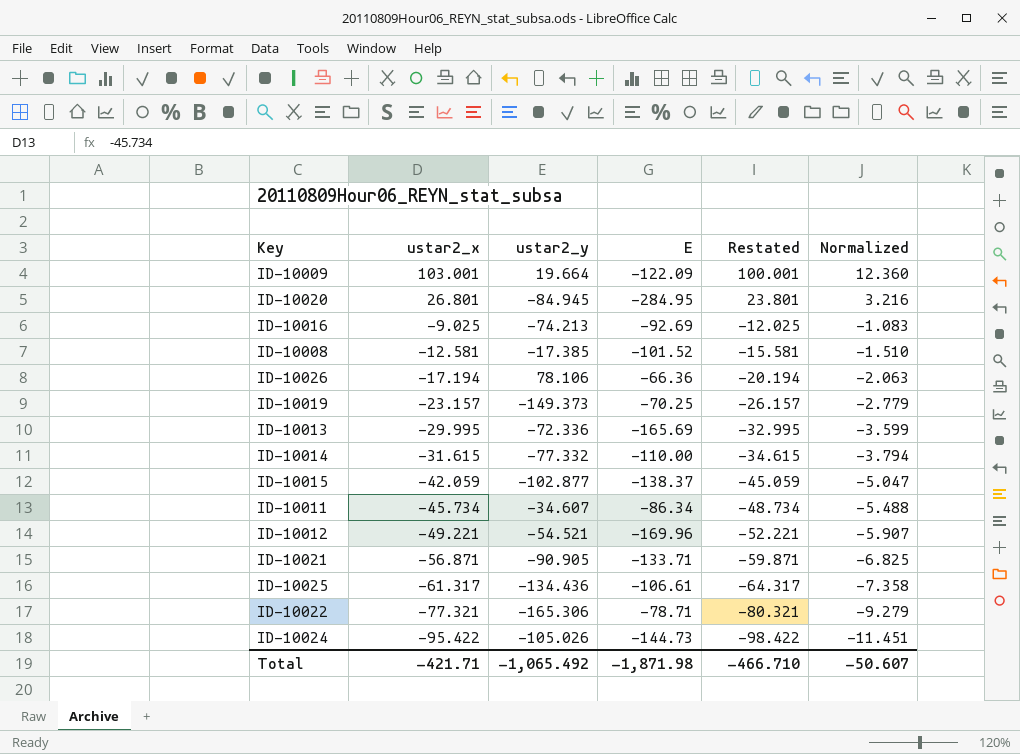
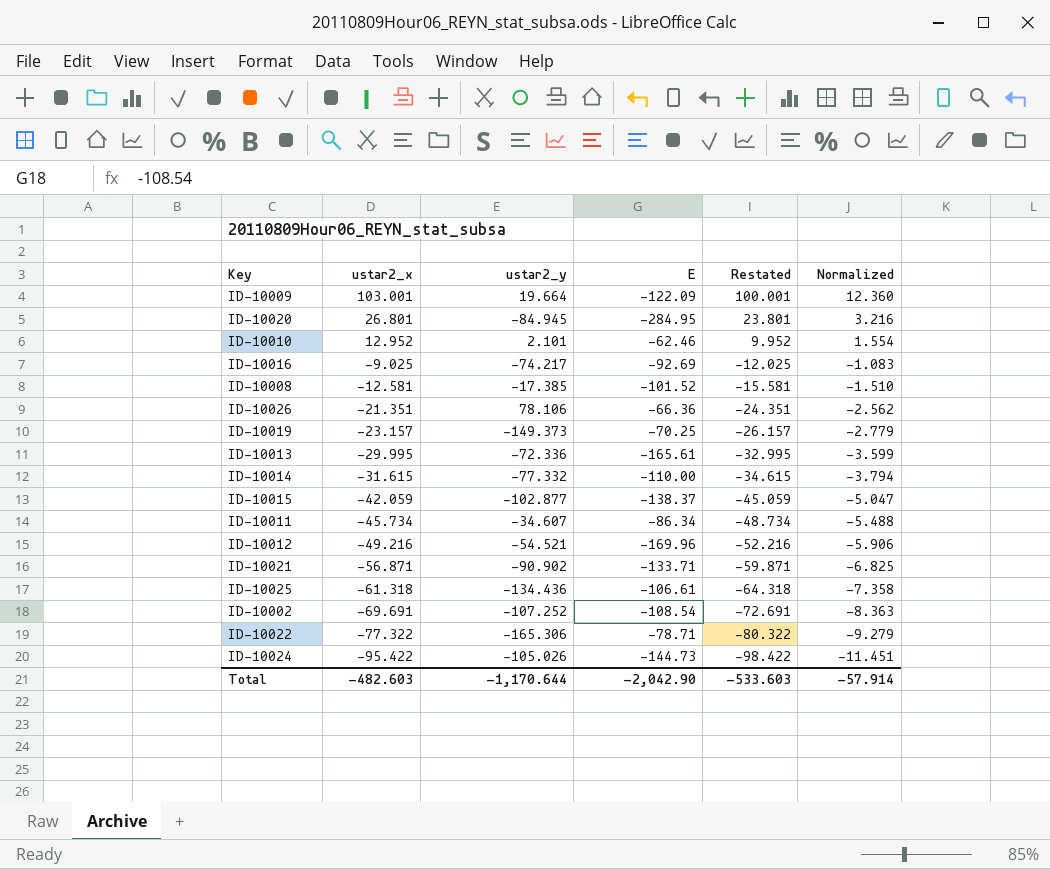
row ID-10010: none -> 12.952 | 2.101 | -62.46 | 9.952 | 1.554
ID-10016 | ustar2_y: -74.213 -> -74.217
ID-10026 | ustar2_x: -17.194 -> -21.351
ID-10026 | Restated: -20.194 -> -24.351
ID-10026 | Normalized: -2.063 -> -2.562
ID-10013 | E: -165.69 -> -165.61
ID-10012 | ustar2_x: -49.221 -> -49.216
ID-10012 | Restated: -52.221 -> -52.216
ID-10012 | Normalized: -5.907 -> -5.906
ID-10021 | ustar2_y: -90.905 -> -90.902
ID-10025 | ustar2_x: -61.317 -> -61.318
ID-10025 | Restated: -64.317 -> -64.318
row ID-10002: none -> -69.691 | -107.252 | -108.54 | -72.691 | -8.363
ID-10022 | ustar2_x: -77.321 -> -77.322
ID-10022 | Restated: -80.321 -> -80.322
Total | ustar2_x: -421.71 -> -482.603
Total | ustar2_y: -1,065.492 -> -1,170.644
Total | E: -1,871.98 -> -2,042.90
Total | Restated: -466.710 -> -533.603
Total | Normalized: -50.607 -> -57.914

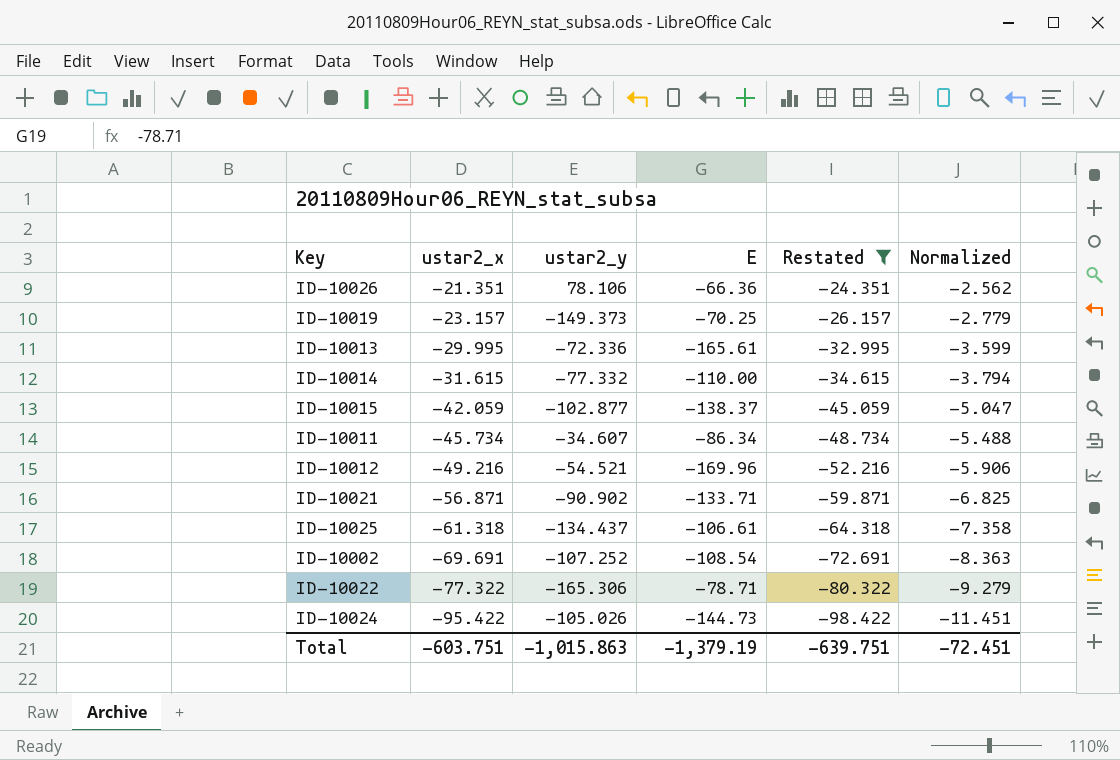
filter: none -> Restated <= -24.351
ID-10025 | ustar2_y: -134.436 -> -134.437
Total | ustar2_x: -482.603 -> -603.751
Total | ustar2_y: -1,170.644 -> -1,015.863
Total | E: -2,042.90 -> -1,379.19
Total | Restated: -533.603 -> -639.751
Total | Normalized: -57.914 -> -72.451

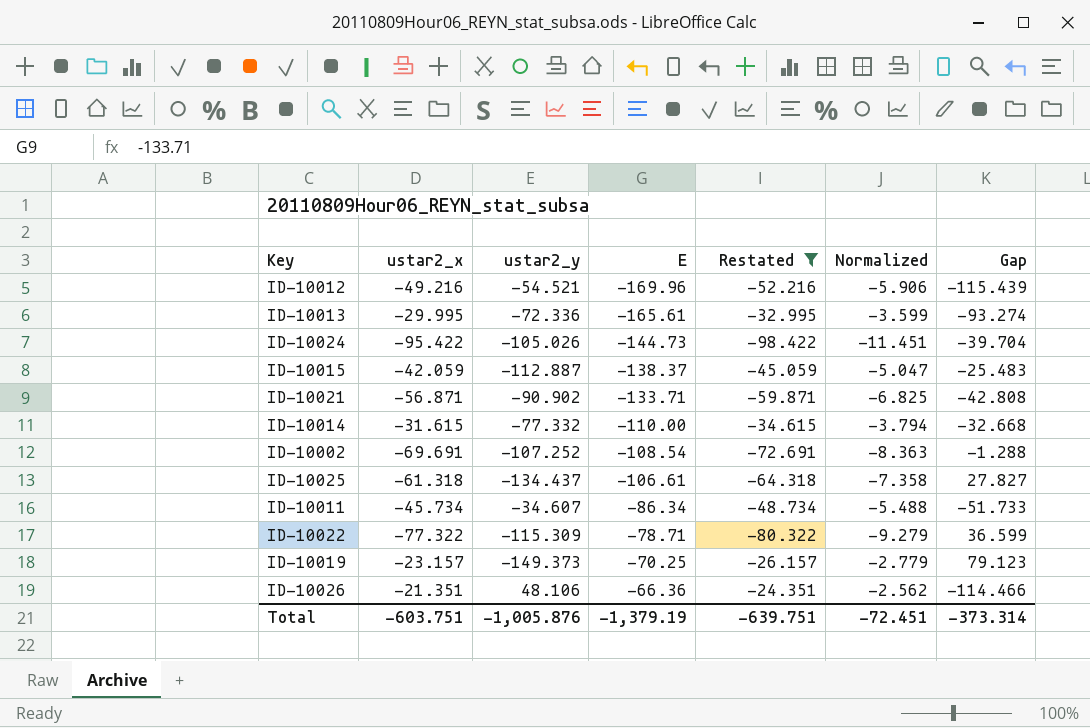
row order: ustar2_x descending -> E ascending
column Gap | formula: none -> [E] - [ustar2_y]
ID-10015 | ustar2_y: -102.877 -> -112.887
ID-10022 | ustar2_y: -165.306 -> -115.309
ID-10026 | ustar2_y: 78.106 -> 48.106
Total | ustar2_y: -1,015.863 -> -1,005.876

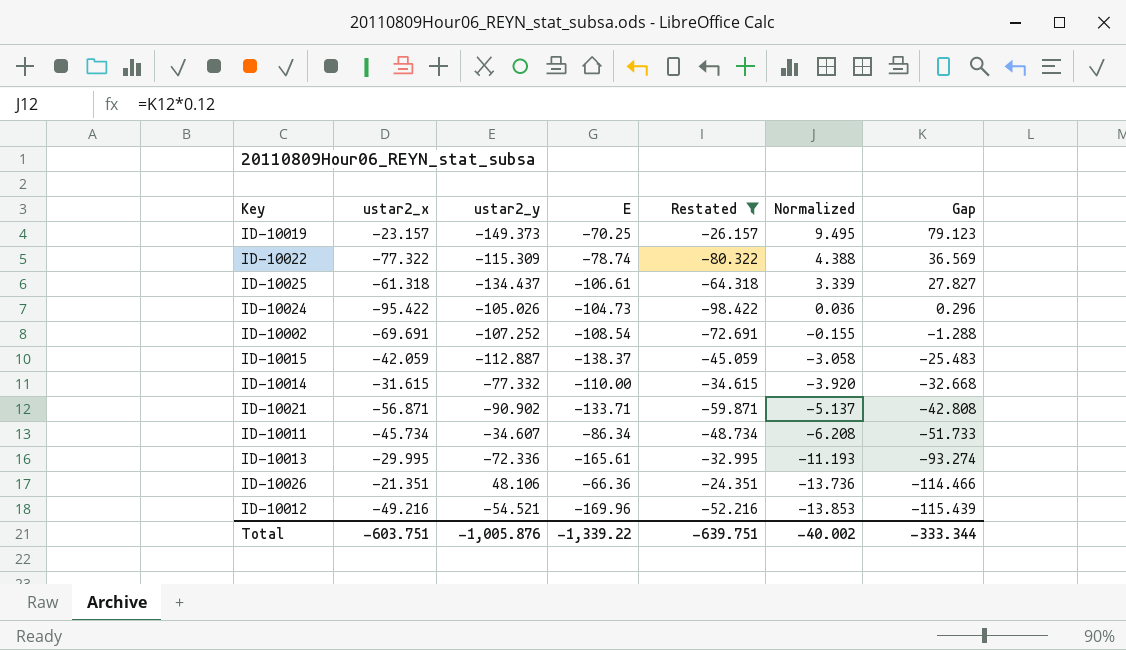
row order: E ascending -> Normalized descending
column Normalized | formula: [ustar2_x] * 0.12 -> [Gap] * 0.12
ID-10022 | E: -78.71 -> -78.74
ID-10022 | Gap: 36.599 -> 36.569
ID-10024 | E: -144.73 -> -104.73
ID-10024 | Gap: -39.704 -> 0.296
Total | E: -1,379.19 -> -1,339.22
Total | Normalized: -72.451 -> -40.002
Total | Gap: -373.314 -> -333.344

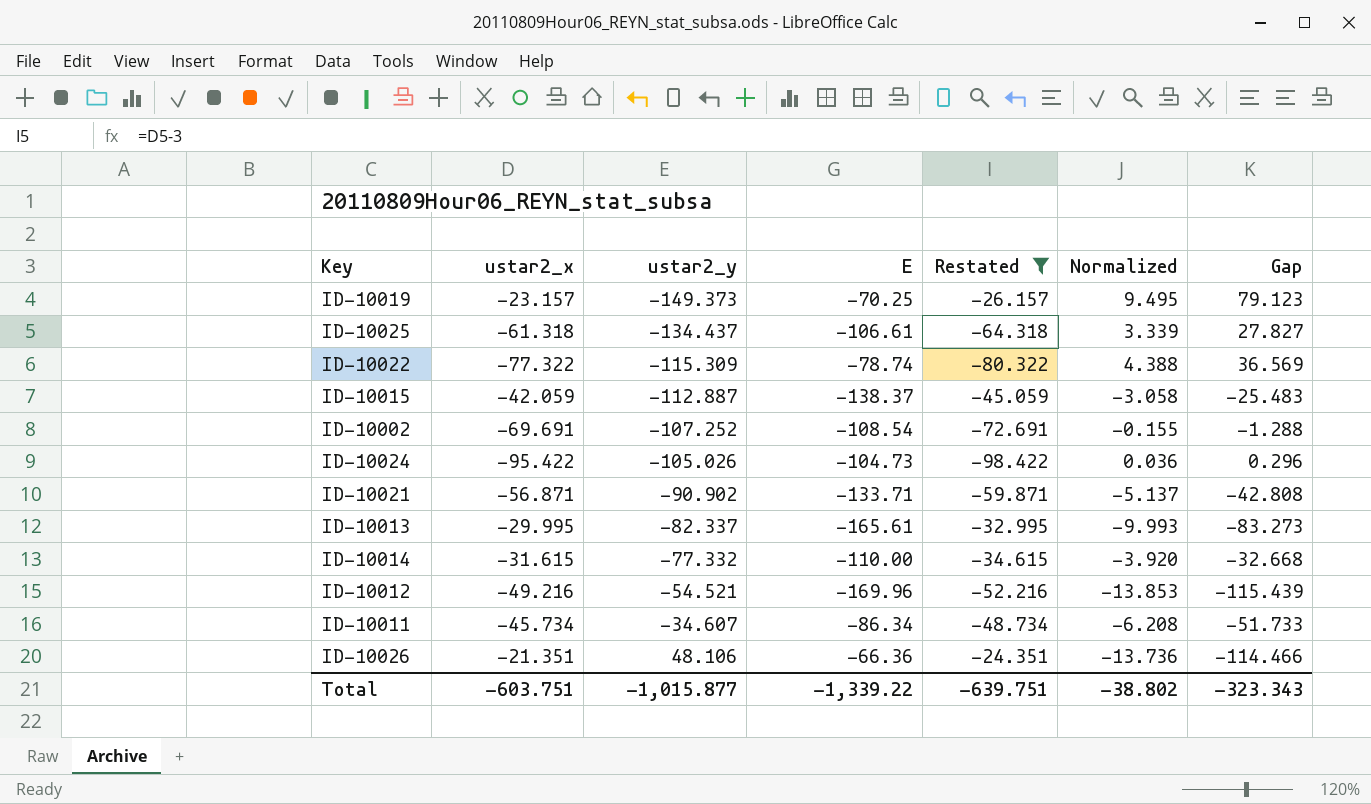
row order: Normalized descending -> ustar2_y ascending
ID-10013 | ustar2_y: -72.336 -> -82.337
ID-10013 | Normalized: -11.193 -> -9.993
ID-10013 | Gap: -93.274 -> -83.273
Total | ustar2_y: -1,005.876 -> -1,015.877
Total | Normalized: -40.002 -> -38.802
Total | Gap: -333.344 -> -323.343

